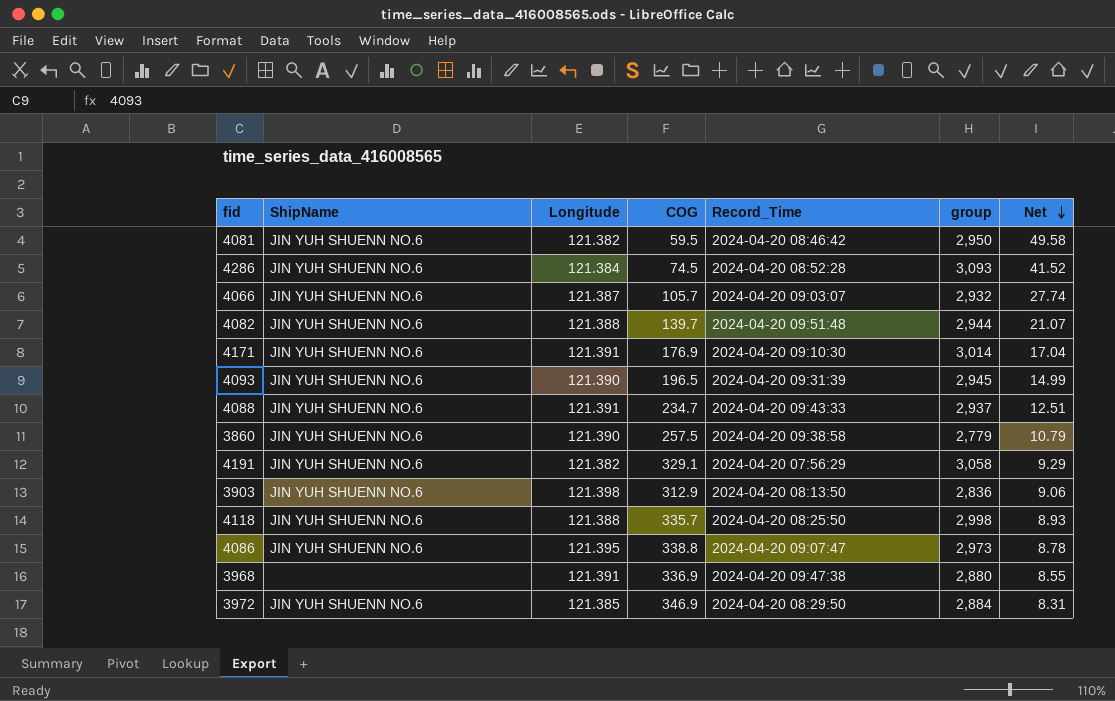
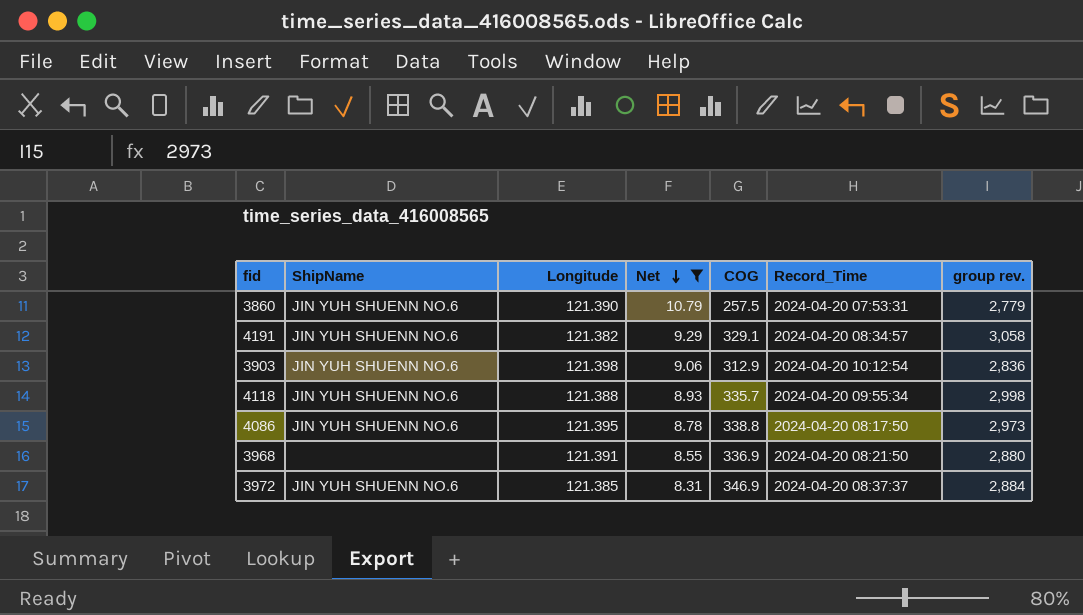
filter: none -> Net <= 10.79
column Net | position: 7 -> 4
column name: group -> group rev.
3860 | Record_Time: 2024-04-20 09:38:58 -> 2024-04-20 07:53:31
4191 | Record_Time: 2024-04-20 07:56:29 -> 2024-04-20 08:34:57
3903 | Record_Time: 2024-04-20 08:13:50 -> 2024-04-20 10:12:54
4118 | Record_Time: 2024-04-20 08:25:50 -> 2024-04-20 09:55:34
4086 | Record_Time: 2024-04-20 09:07:47 -> 2024-04-20 08:17:50
3968 | Record_Time: 2024-04-20 09:47:38 -> 2024-04-20 08:21:50
3972 | Record_Time: 2024-04-20 08:29:50 -> 2024-04-20 08:37:37

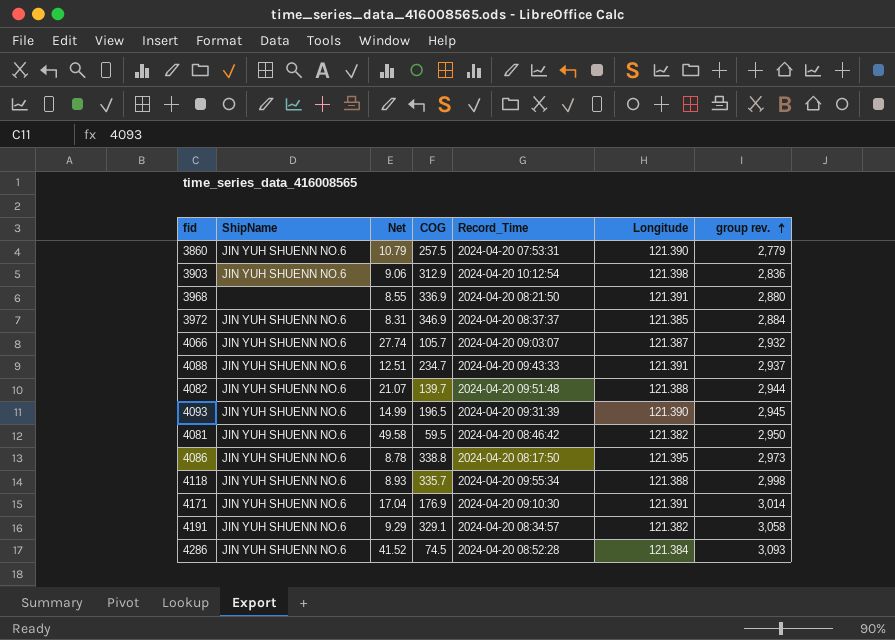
filter: Net <= 10.79 -> none
row order: Net descending -> group rev. ascending
column Longitude | position: 3 -> 6

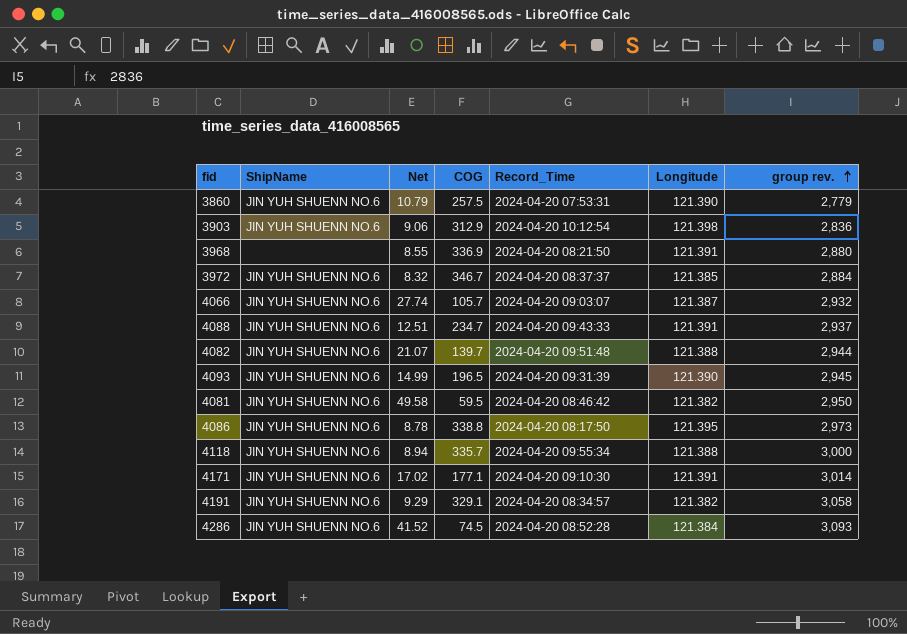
3972 | Net: 8.31 -> 8.32
3972 | COG: 346.9 -> 346.7
4118 | Net: 8.93 -> 8.94
4118 | group rev.: 2,998 -> 3,000
4171 | Net: 17.04 -> 17.02
4171 | COG: 176.9 -> 177.1

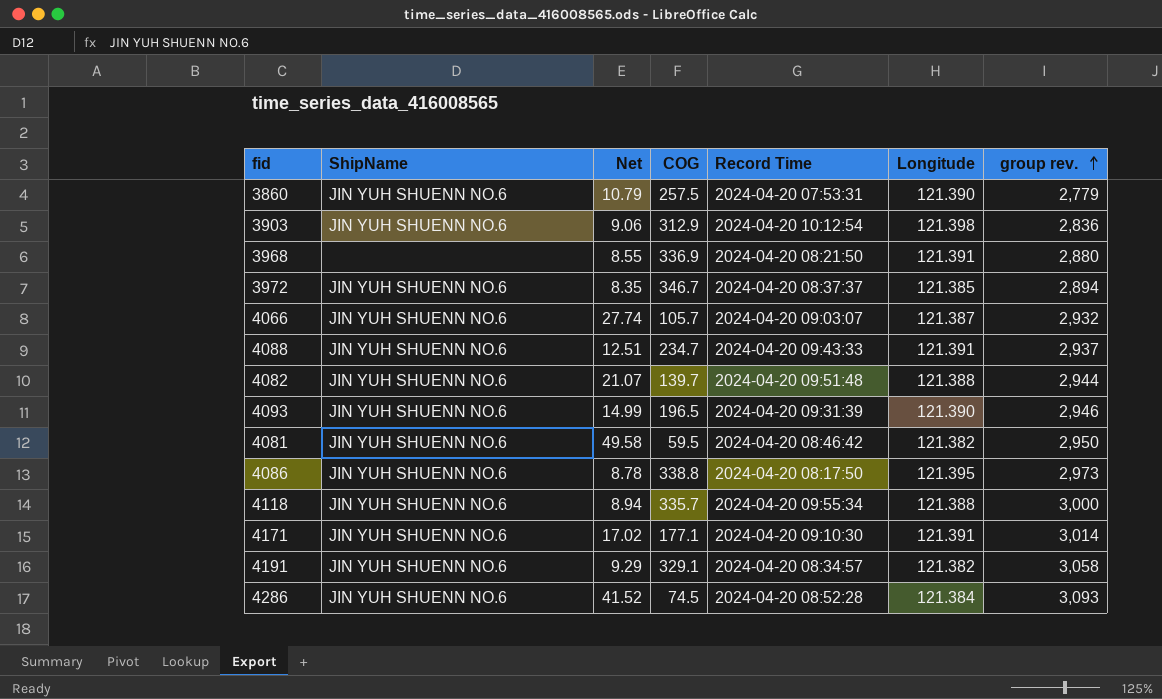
column name: Record_Time -> Record Time
3972 | Net: 8.32 -> 8.35
3972 | group rev.: 2,884 -> 2,894
4093 | group rev.: 2,945 -> 2,946

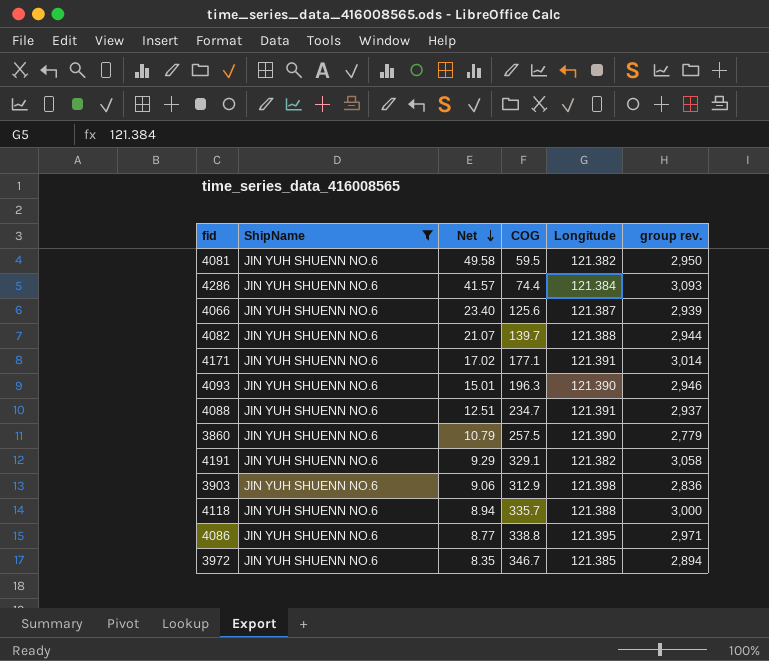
filter: none -> ShipName = JIN YUH SHUENN NO.6
row order: group rev. ascending -> Net descending
column Record Time | position: 5 -> none
4286 | Net: 41.52 -> 41.57
4286 | COG: 74.5 -> 74.4
4066 | Net: 27.74 -> 23.40
4066 | COG: 105.7 -> 125.6
4066 | group rev.: 2,932 -> 2,939
4093 | Net: 14.99 -> 15.01
4093 | COG: 196.5 -> 196.3
4086 | Net: 8.78 -> 8.77
4086 | group rev.: 2,973 -> 2,971

